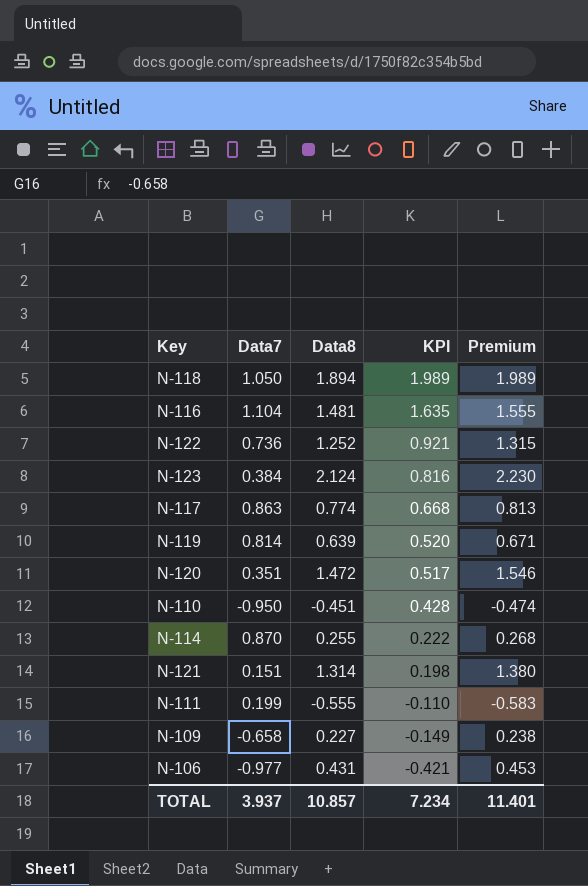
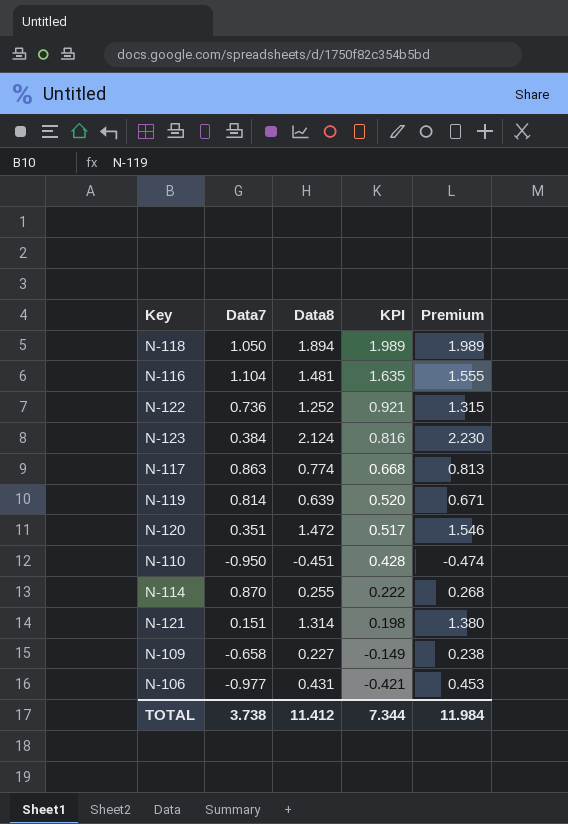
row N-111: 0.199 | -0.555 | -0.110 | -0.583 -> none
TOTAL | Data7: 3.937 -> 3.738
TOTAL | Data8: 10.857 -> 11.412
TOTAL | KPI: 7.234 -> 7.344
TOTAL | Premium: 11.401 -> 11.984

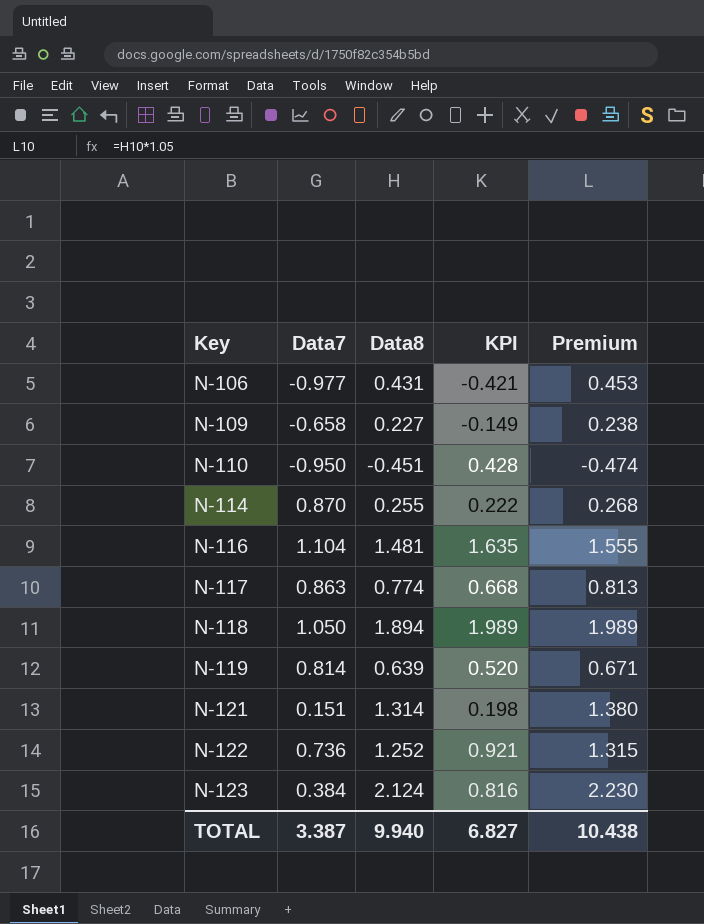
row order: KPI descending -> Key ascending
row N-120: 0.351 | 1.472 | 0.517 | 1.546 -> none
TOTAL | Data7: 3.738 -> 3.387
TOTAL | Data8: 11.412 -> 9.940
TOTAL | KPI: 7.344 -> 6.827
TOTAL | Premium: 11.984 -> 10.438

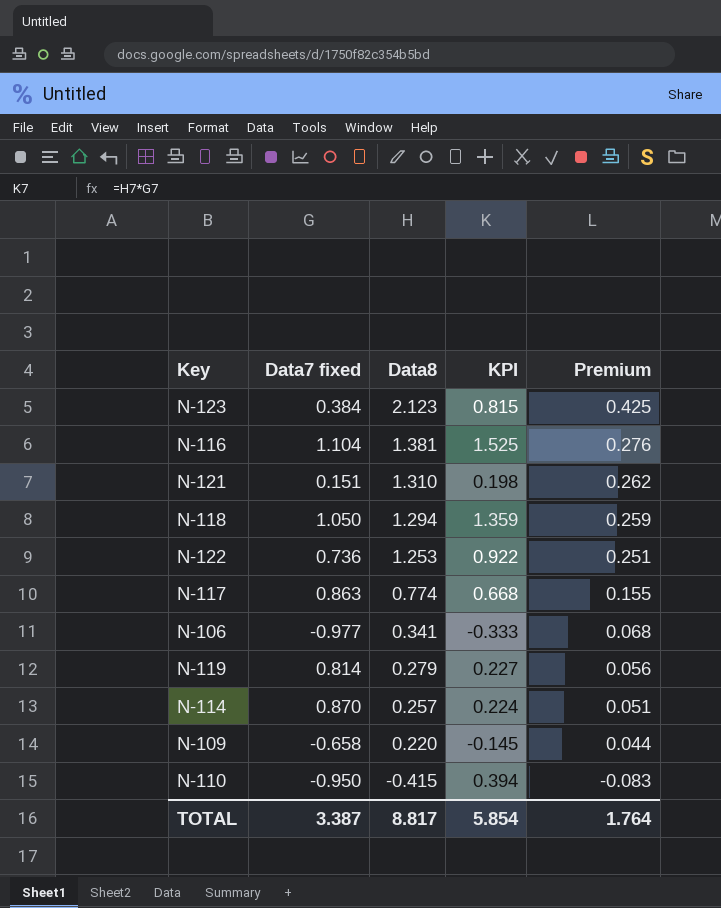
row order: Key ascending -> Data8 descending
column name: Data7 -> Data7 fixed
column Premium | formula: [Data8] * 1.05 -> [Data8] * 0.2
N-123 | Data8: 2.124 -> 2.123
N-123 | KPI: 0.816 -> 0.815
N-116 | Data8: 1.481 -> 1.381
N-116 | KPI: 1.635 -> 1.525
N-121 | Data8: 1.314 -> 1.310
N-118 | Data8: 1.894 -> 1.294
N-118 | KPI: 1.989 -> 1.359
N-122 | Data8: 1.252 -> 1.253
N-122 | KPI: 0.921 -> 0.922
N-106 | Data8: 0.431 -> 0.341
N-106 | KPI: -0.421 -> -0.333
N-119 | Data8: 0.639 -> 0.279
N-119 | KPI: 0.520 -> 0.227
N-114 | Data8: 0.255 -> 0.257
N-114 | KPI: 0.222 -> 0.224
N-109 | Data8: 0.227 -> 0.220
N-109 | KPI: -0.149 -> -0.145
N-110 | Data8: -0.451 -> -0.415
N-110 | KPI: 0.428 -> 0.394
TOTAL | Data8: 9.940 -> 8.817
TOTAL | KPI: 6.827 -> 5.854
TOTAL | Premium: 10.438 -> 1.764

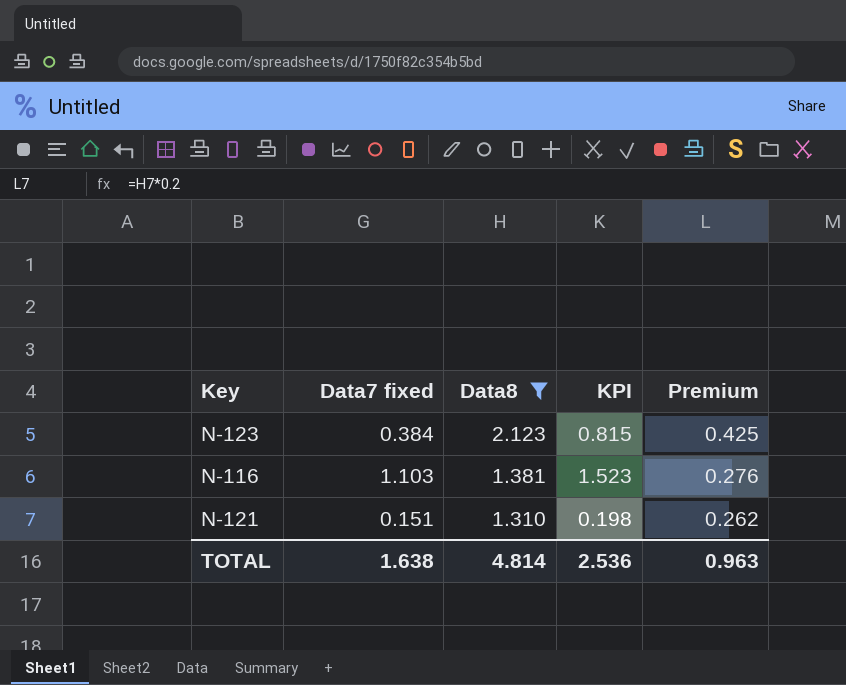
filter: none -> Data8 >= 1.310
N-116 | Data7 fixed: 1.104 -> 1.103
N-116 | KPI: 1.525 -> 1.523
TOTAL | Data7 fixed: 3.387 -> 1.638
TOTAL | Data8: 8.817 -> 4.814
TOTAL | KPI: 5.854 -> 2.536
TOTAL | Premium: 1.764 -> 0.963

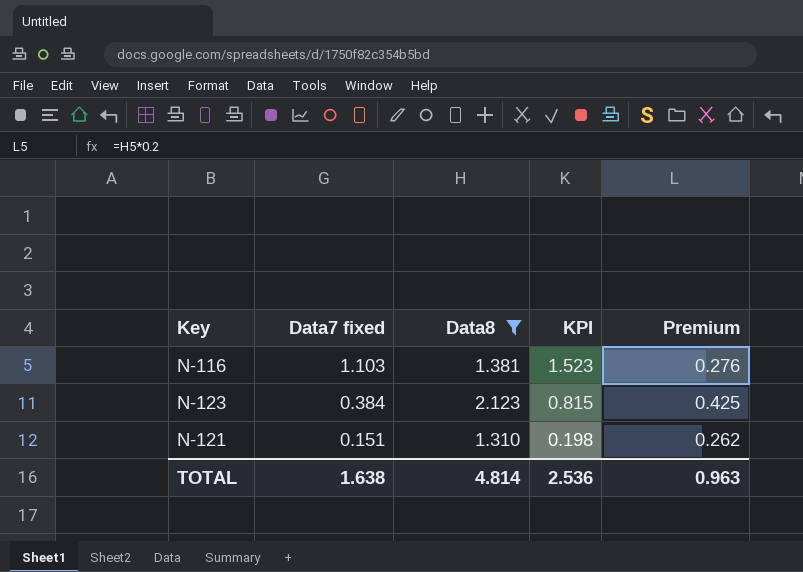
row order: Data8 descending -> Data7 fixed descending

